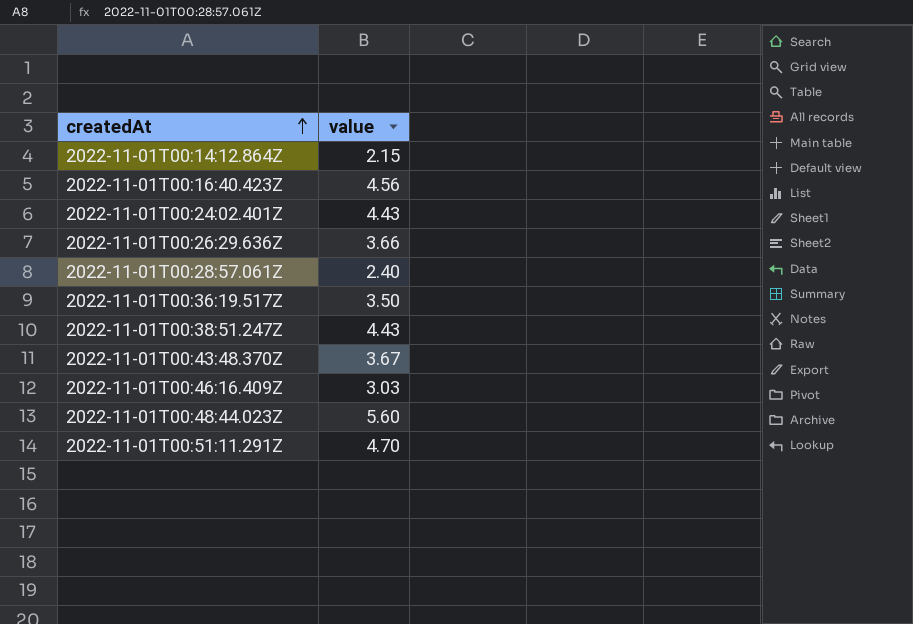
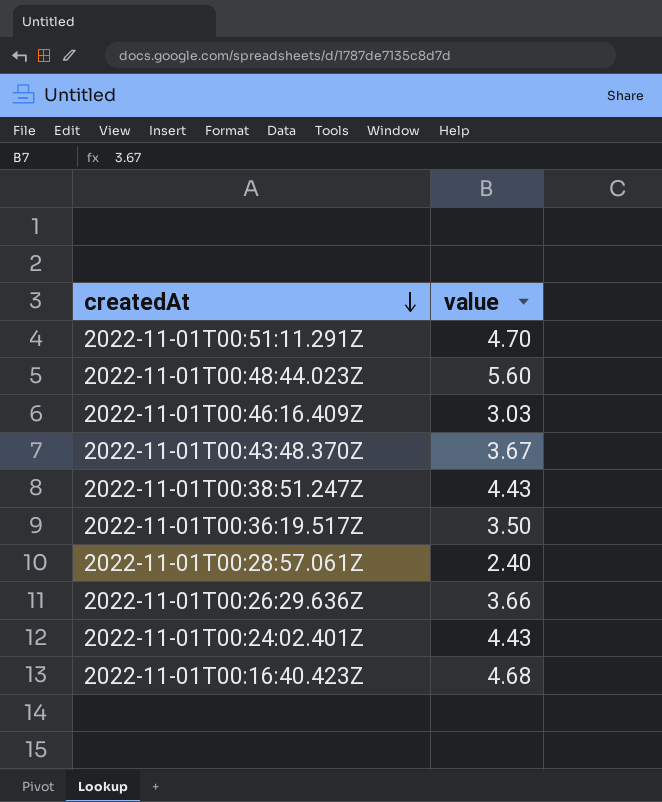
row order: createdAt ascending -> createdAt descending
row 2022-11-01T00:14:12.864Z: 2.15 -> none
2022-11-01T00:16:40.423Z | value: 4.56 -> 4.68

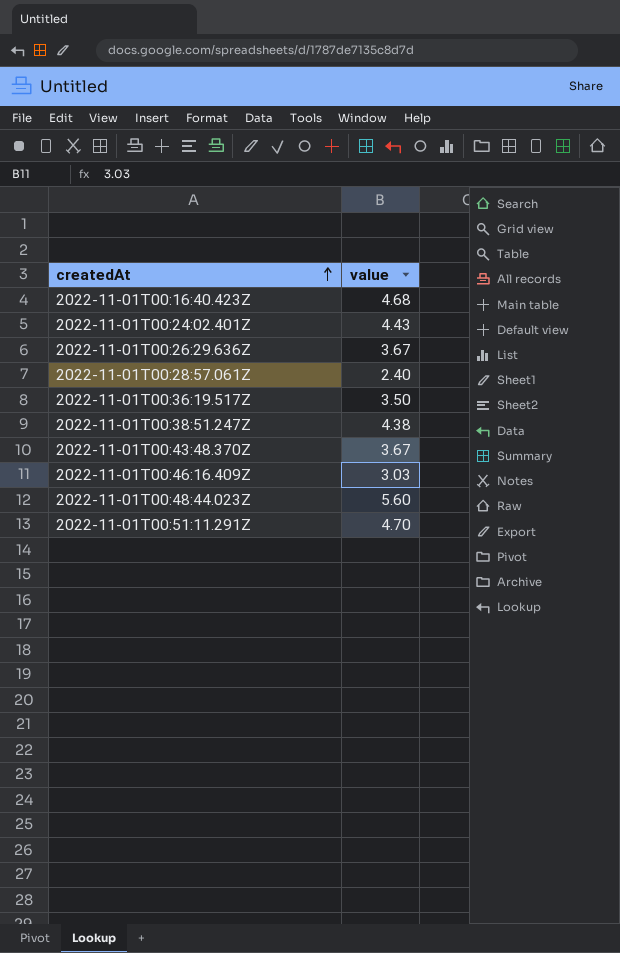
row order: createdAt descending -> createdAt ascending
2022-11-01T00:26:29.636Z | value: 3.66 -> 3.67
2022-11-01T00:38:51.247Z | value: 4.43 -> 4.38

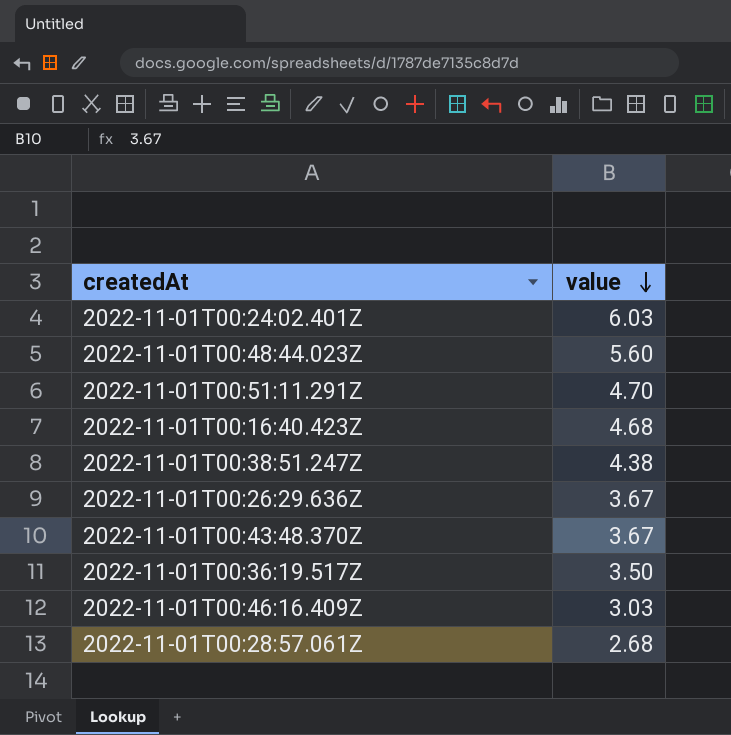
row order: createdAt ascending -> value descending
2022-11-01T00:24:02.401Z | value: 4.43 -> 6.03
2022-11-01T00:28:57.061Z | value: 2.40 -> 2.68

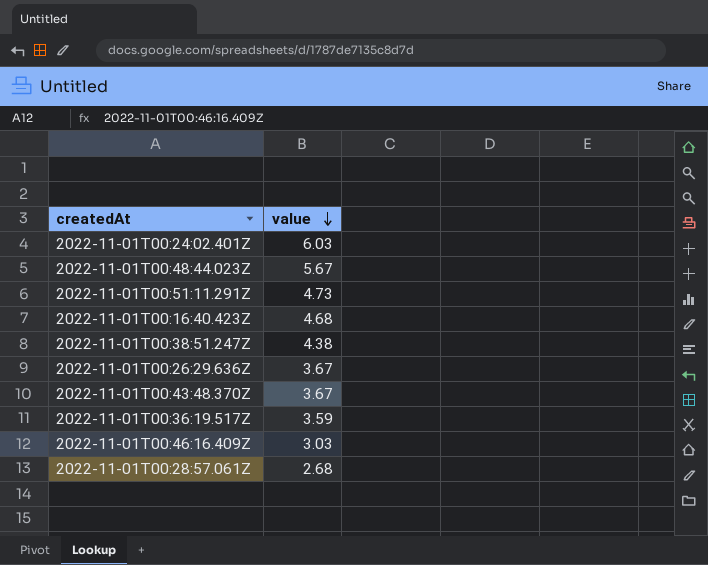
2022-11-01T00:48:44.023Z | value: 5.60 -> 5.67
2022-11-01T00:51:11.291Z | value: 4.70 -> 4.73
2022-11-01T00:36:19.517Z | value: 3.50 -> 3.59

